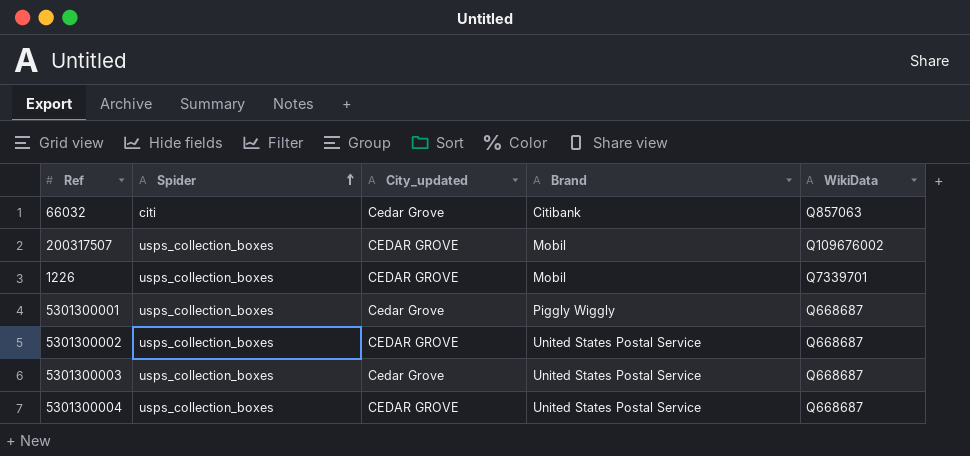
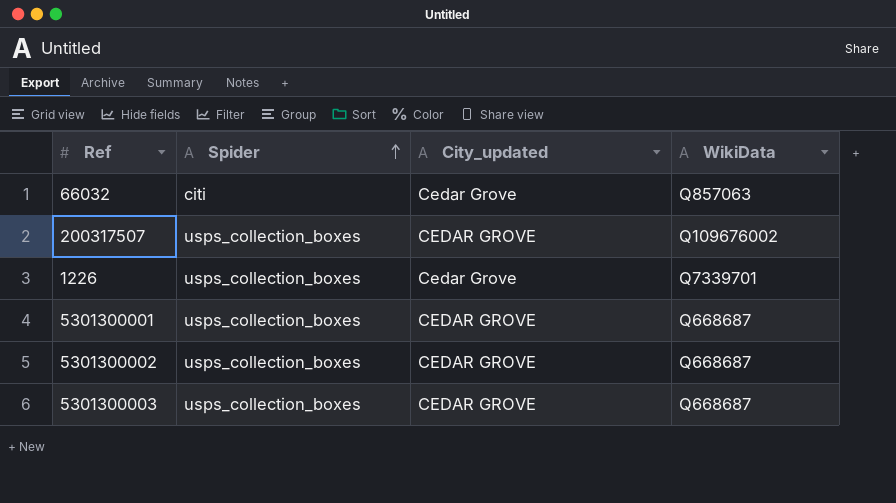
column Brand | position: 4 -> none
row 5301300004: usps_collection_boxes | CEDAR GROVE | United States Postal Service | Q668687 -> none
1226 | City_updated: CEDAR GROVE -> Cedar Grove
5301300001 | City_updated: Cedar Grove -> CEDAR GROVE
5301300003 | City_updated: Cedar Grove -> CEDAR GROVE

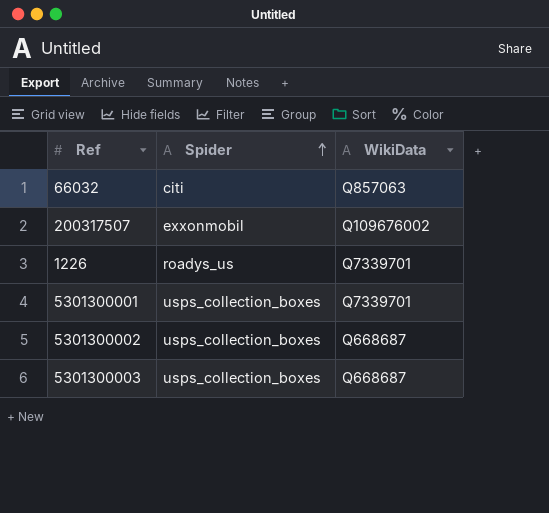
column City_updated | position: 3 -> none
200317507 | Spider: usps_collection_boxes -> exxonmobil
1226 | Spider: usps_collection_boxes -> roadys_us
5301300001 | WikiData: Q668687 -> Q7339701

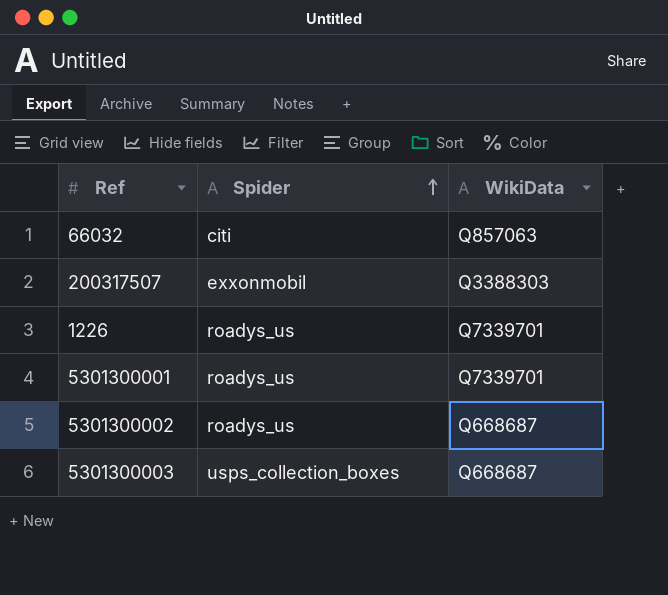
200317507 | WikiData: Q109676002 -> Q3388303
5301300001 | Spider: usps_collection_boxes -> roadys_us
5301300002 | Spider: usps_collection_boxes -> roadys_us

